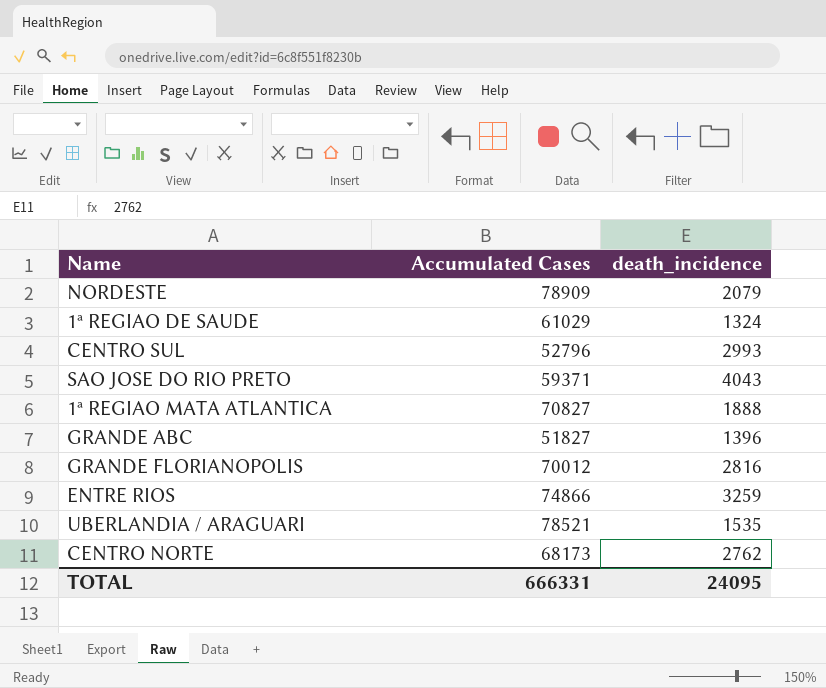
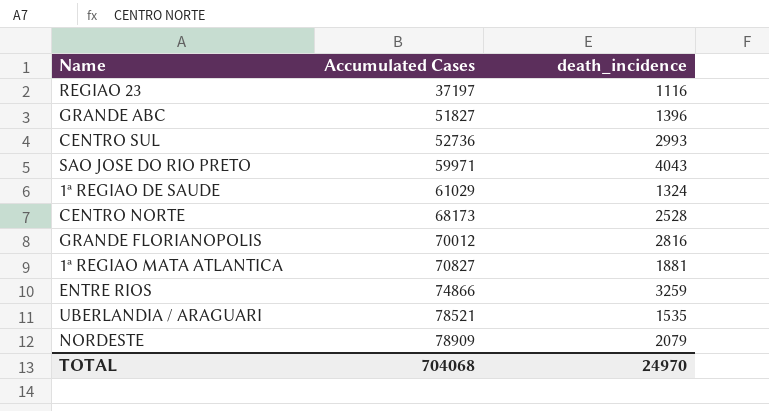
row order: none -> Accumulated Cases ascending
row REGIAO 23: none -> 37197 | 1116
CENTRO SUL | Accumulated Cases: 52796 -> 52736
SAO JOSE DO RIO PRETO | Accumulated Cases: 59371 -> 59971
CENTRO NORTE | death_incidence: 2762 -> 2528
1ª REGIAO MATA ATLANTICA | death_incidence: 1888 -> 1881
TOTAL | Accumulated Cases: 666331 -> 704068
TOTAL | death_incidence: 24095 -> 24970

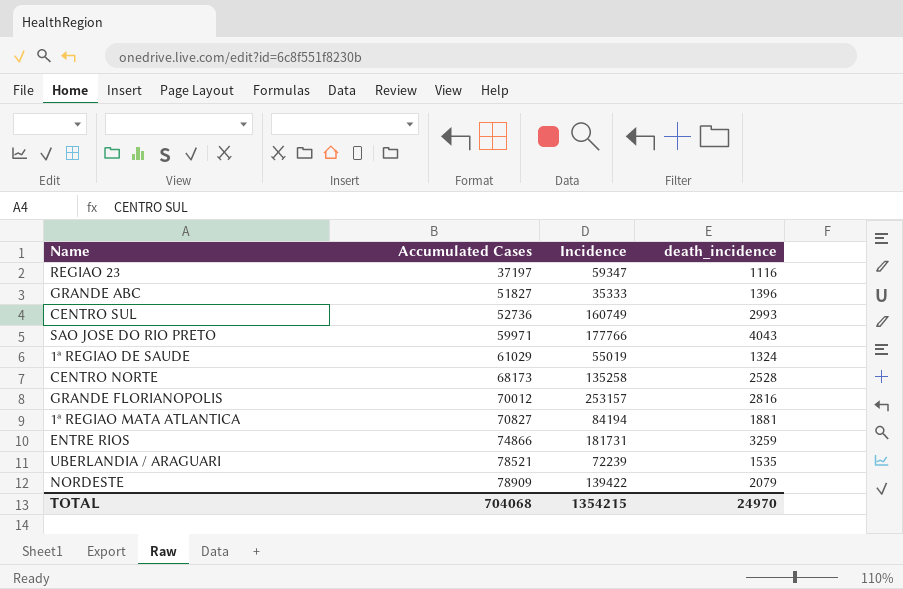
column Incidence | position: none -> 3

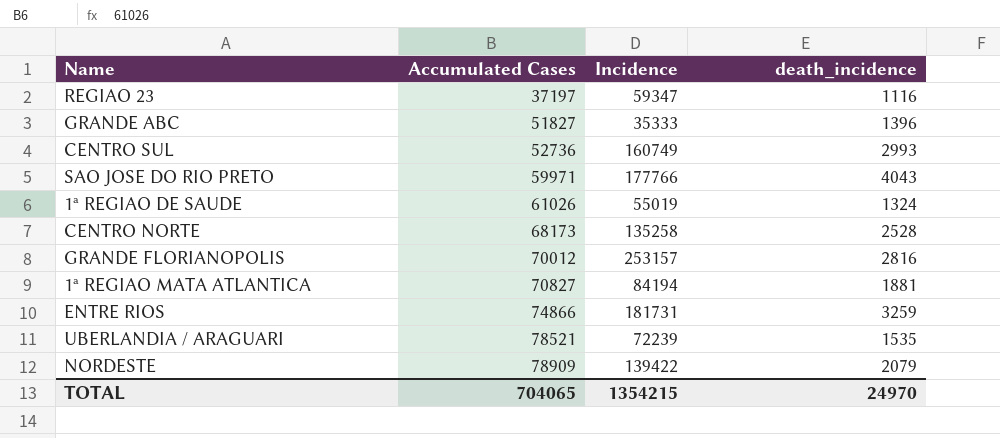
1ª REGIAO DE SAUDE | Accumulated Cases: 61029 -> 61026
TOTAL | Accumulated Cases: 704068 -> 704065

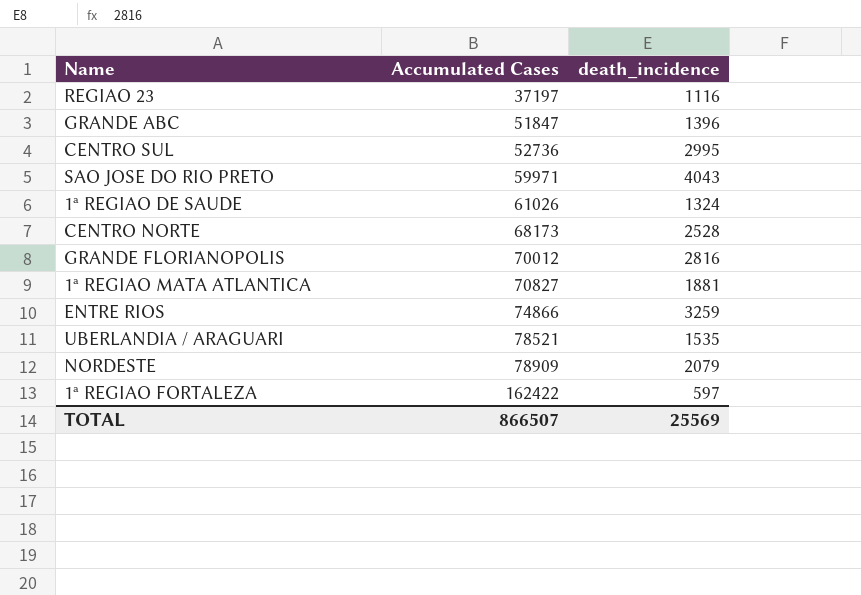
column Incidence | position: 3 -> none
GRANDE ABC | Accumulated Cases: 51827 -> 51847
CENTRO SUL | death_incidence: 2993 -> 2995
row 1ª REGIAO FORTALEZA: none -> 162422 | 597
TOTAL | Accumulated Cases: 704065 -> 866507
TOTAL | death_incidence: 24970 -> 25569

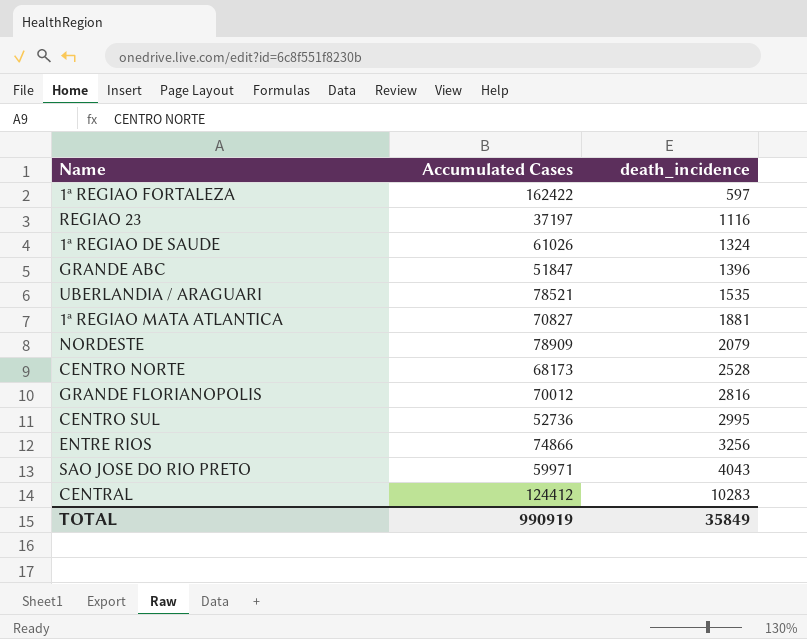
row order: Accumulated Cases ascending -> death_incidence ascending
ENTRE RIOS | death_incidence: 3259 -> 3256
row CENTRAL: none -> 124412 | 10283
TOTAL | Accumulated Cases: 866507 -> 990919
TOTAL | death_incidence: 25569 -> 35849

